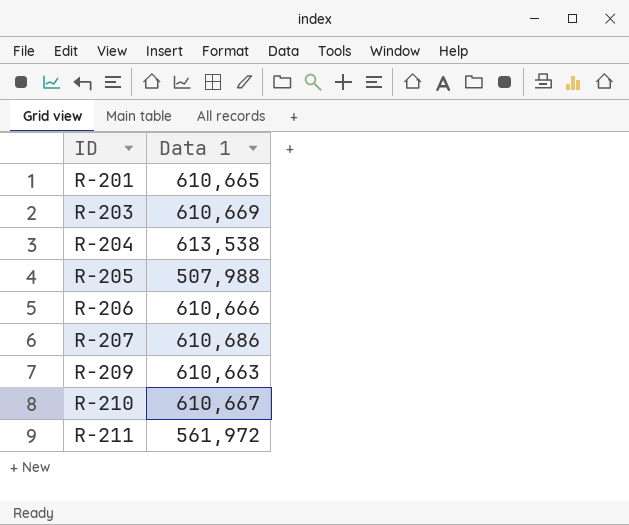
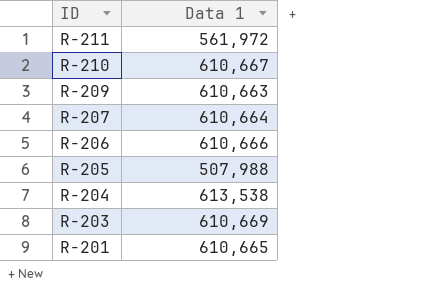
row order: ID ascending -> ID descending
R-207 | Data 1: 610,686 -> 610,664

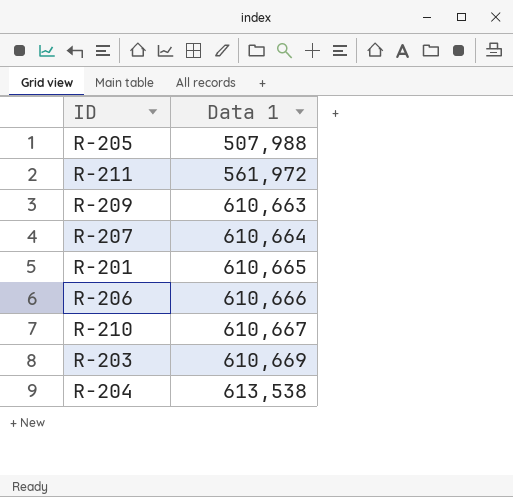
row order: ID descending -> Data 1 ascending

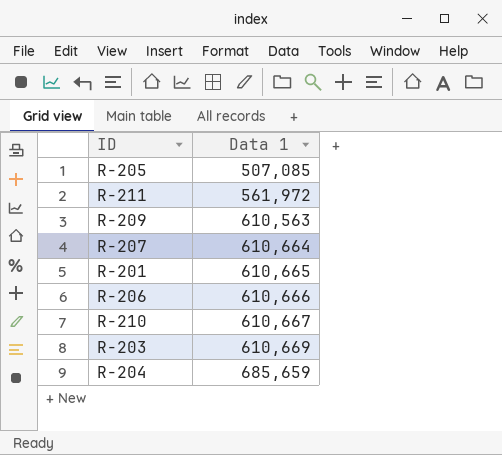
R-205 | Data 1: 507,988 -> 507,085
R-209 | Data 1: 610,663 -> 610,563
R-204 | Data 1: 613,538 -> 685,659

